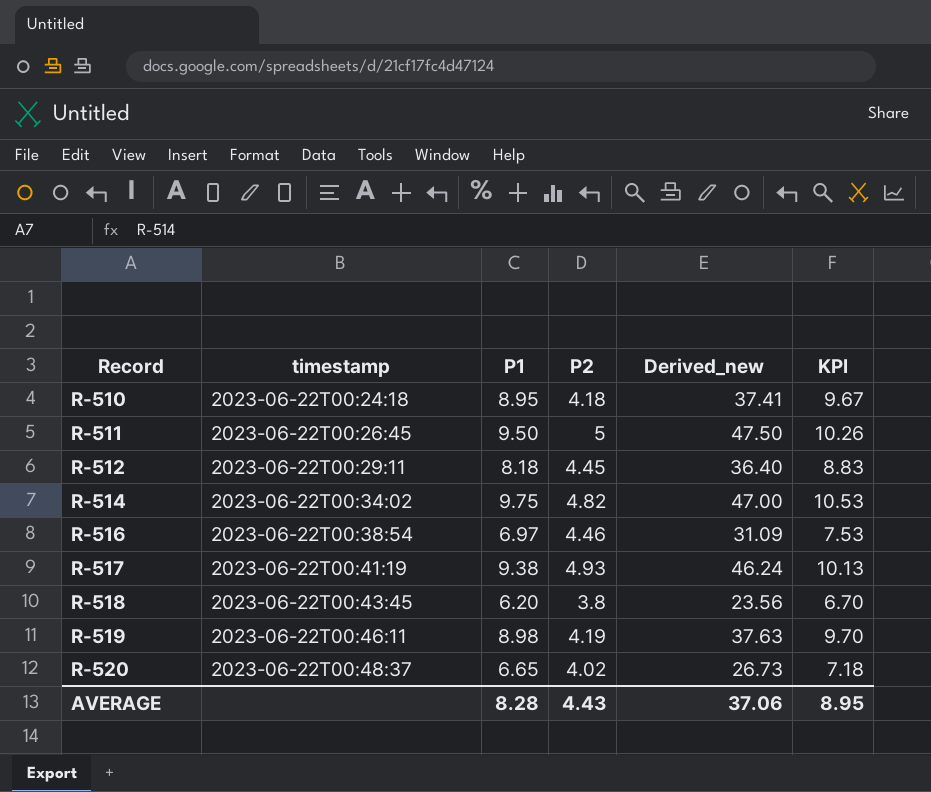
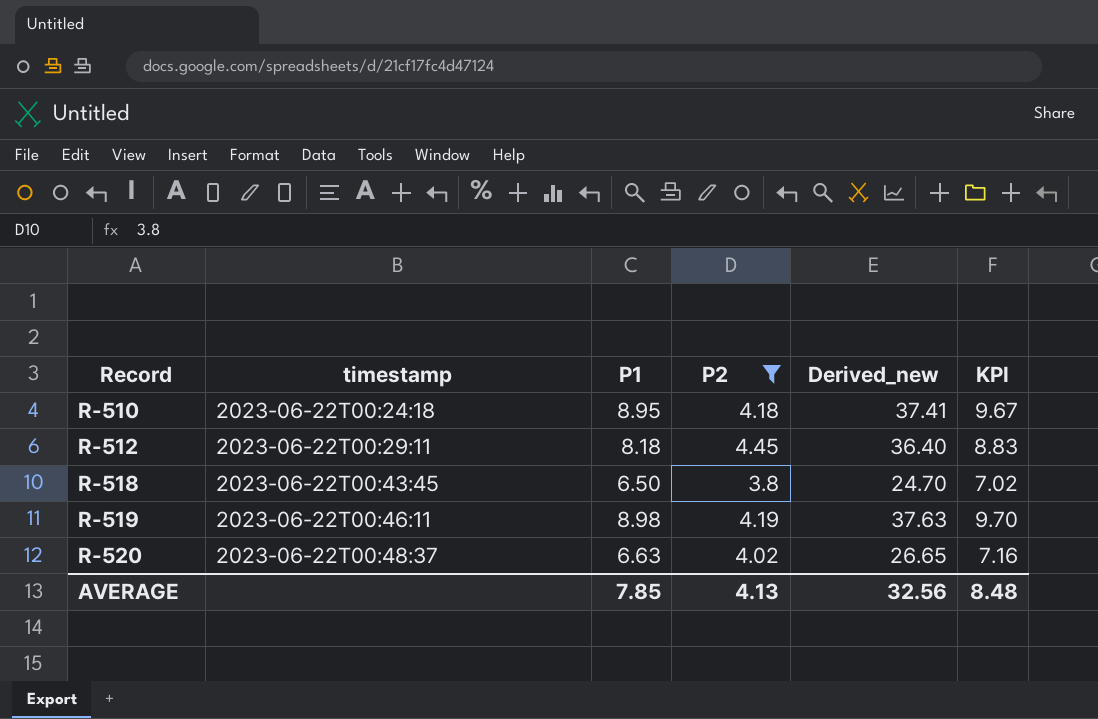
filter: none -> P2 <= 4.45
R-518 | P1: 6.20 -> 6.50
R-518 | Derived_new: 23.56 -> 24.70
R-518 | KPI: 6.70 -> 7.02
R-520 | P1: 6.65 -> 6.63
R-520 | Derived_new: 26.73 -> 26.65
R-520 | KPI: 7.18 -> 7.16
AVERAGE | P1: 8.28 -> 7.85
AVERAGE | P2: 4.43 -> 4.13
AVERAGE | Derived_new: 37.06 -> 32.56
AVERAGE | KPI: 8.95 -> 8.48

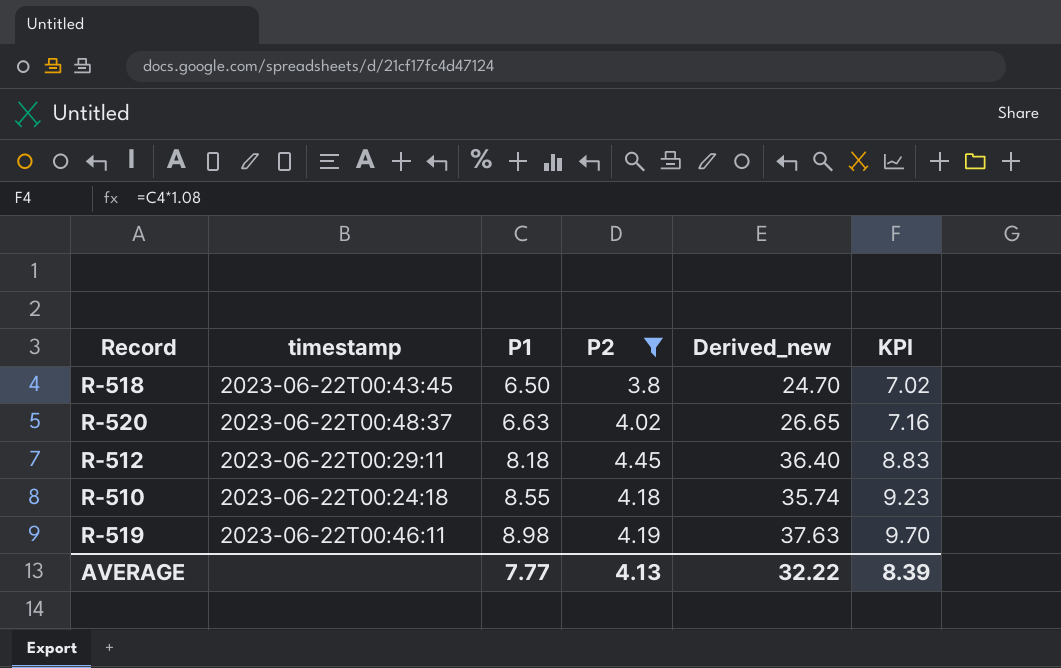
row order: Record ascending -> P1 ascending
R-510 | P1: 8.95 -> 8.55
R-510 | Derived_new: 37.41 -> 35.74
R-510 | KPI: 9.67 -> 9.23
AVERAGE | P1: 7.85 -> 7.77
AVERAGE | Derived_new: 32.56 -> 32.22
AVERAGE | KPI: 8.48 -> 8.39

